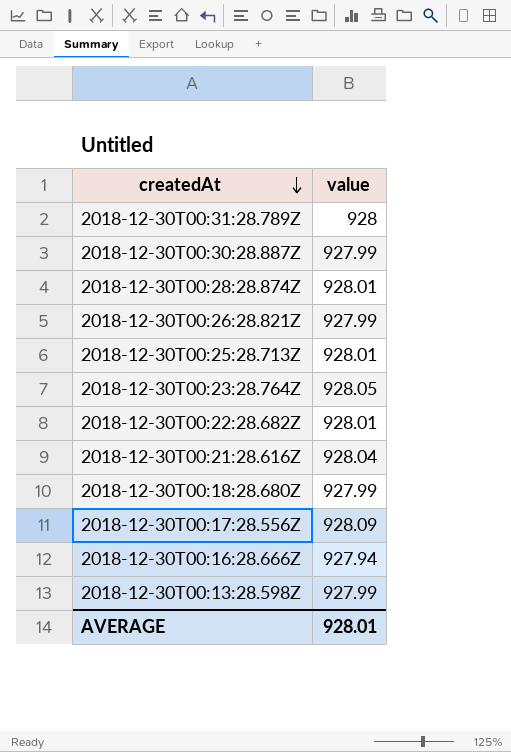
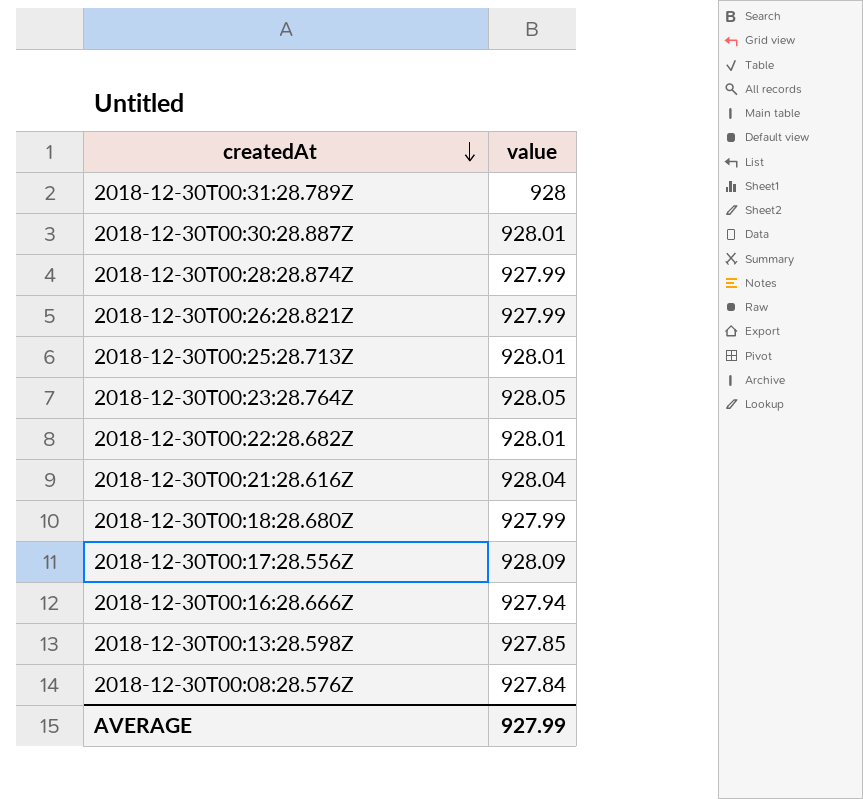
2018-12-30T00:30:28.887Z | value: 927.99 -> 928.01
2018-12-30T00:28:28.874Z | value: 928.01 -> 927.99
2018-12-30T00:13:28.598Z | value: 927.99 -> 927.85
row 2018-12-30T00:08:28.576Z: none -> 927.84
AVERAGE | value: 928.01 -> 927.99

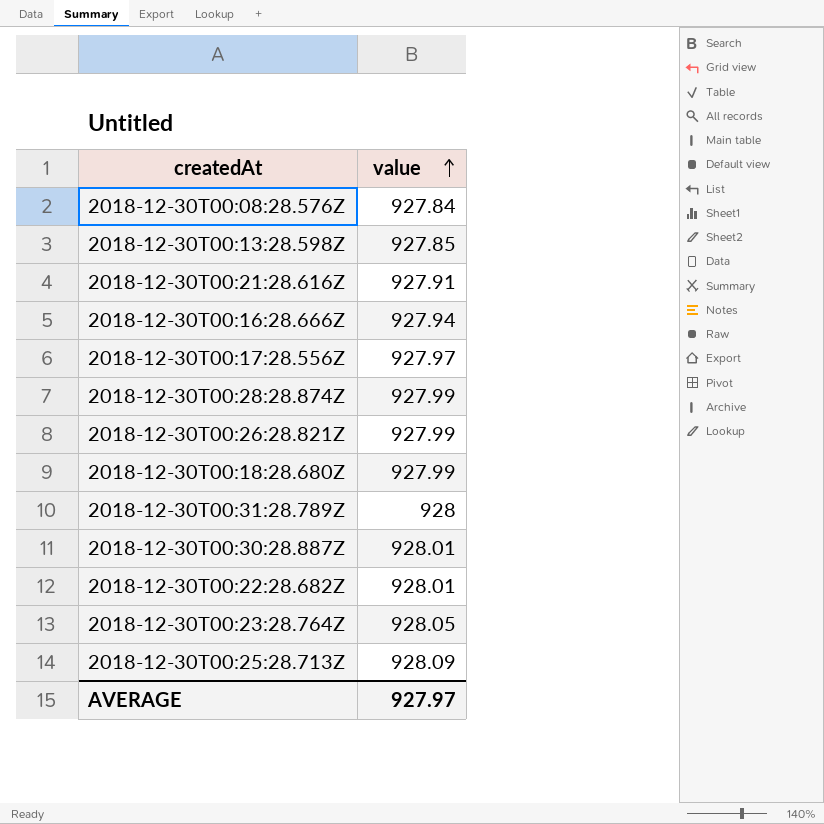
row order: createdAt descending -> value ascending
2018-12-30T00:21:28.616Z | value: 928.04 -> 927.91
2018-12-30T00:17:28.556Z | value: 928.09 -> 927.97
2018-12-30T00:25:28.713Z | value: 928.01 -> 928.09
AVERAGE | value: 927.99 -> 927.97

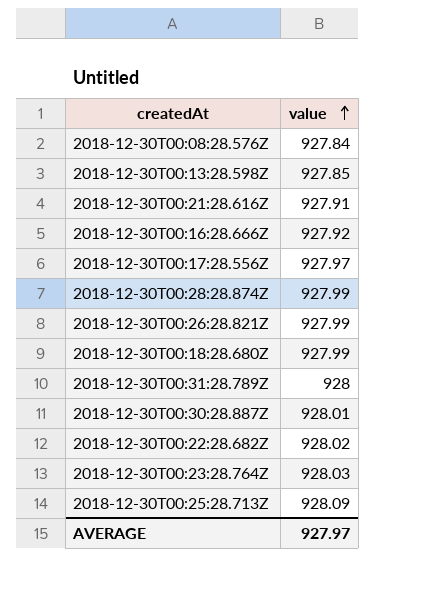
2018-12-30T00:16:28.666Z | value: 927.94 -> 927.92
2018-12-30T00:22:28.682Z | value: 928.01 -> 928.02
2018-12-30T00:23:28.764Z | value: 928.05 -> 928.03

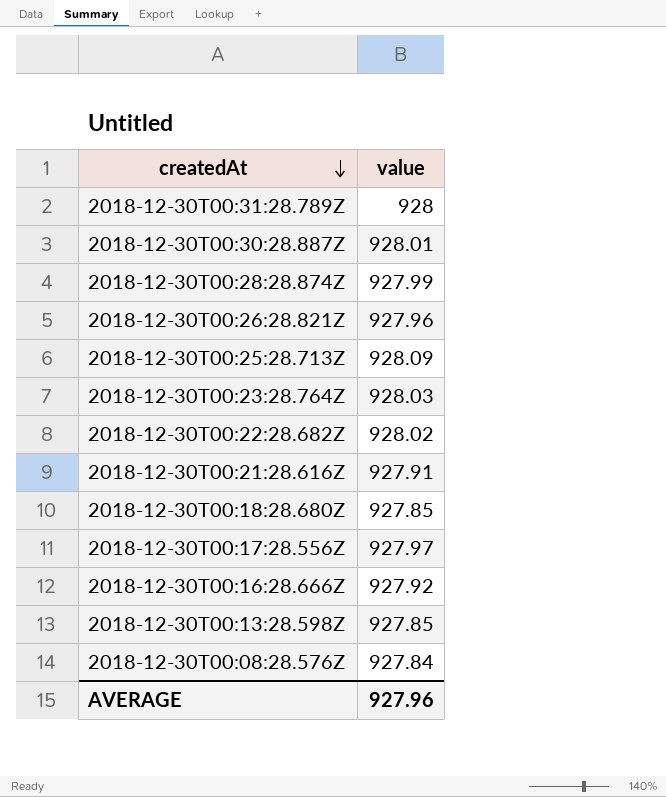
row order: value ascending -> createdAt descending
2018-12-30T00:26:28.821Z | value: 927.99 -> 927.96
2018-12-30T00:18:28.680Z | value: 927.99 -> 927.85
AVERAGE | value: 927.97 -> 927.96

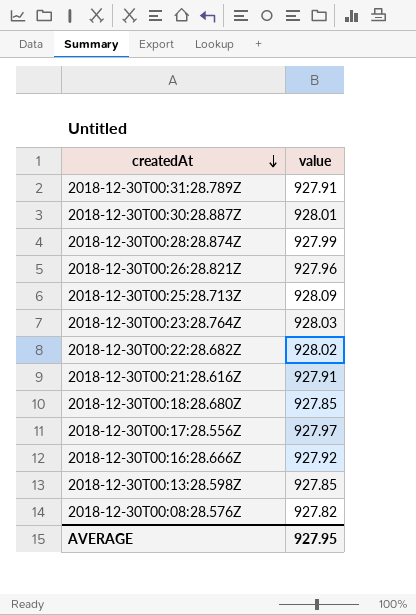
2018-12-30T00:31:28.789Z | value: 928 -> 927.91
2018-12-30T00:08:28.576Z | value: 927.84 -> 927.82
AVERAGE | value: 927.96 -> 927.95

